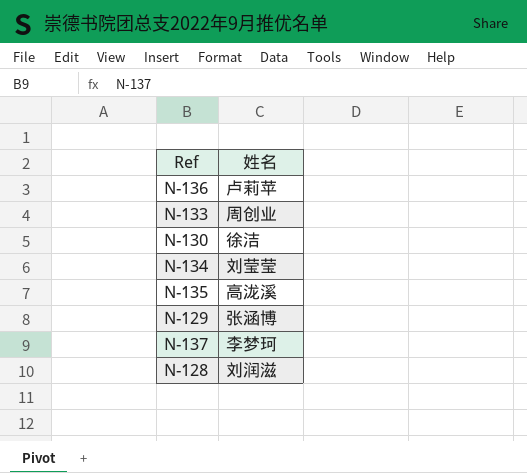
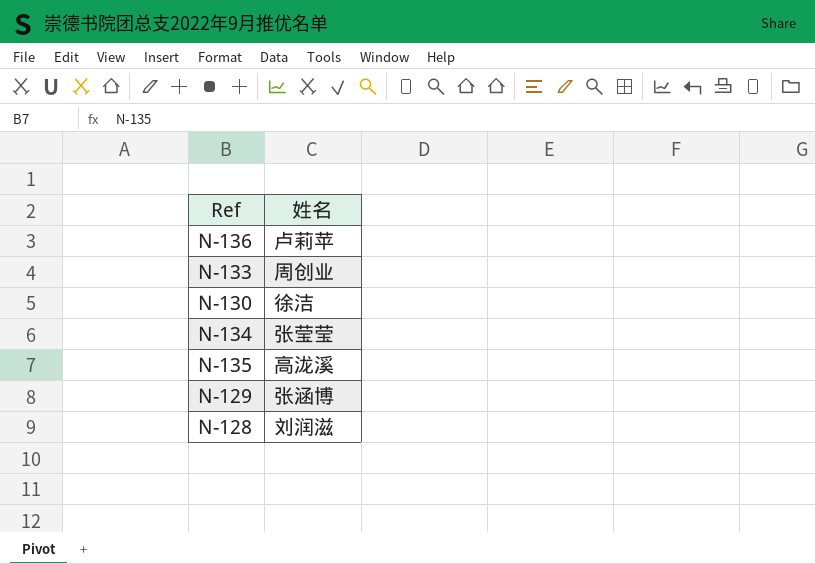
row N-137: 李梦珂 -> none
N-134 | 姓名: 刘莹莹 -> 张莹莹

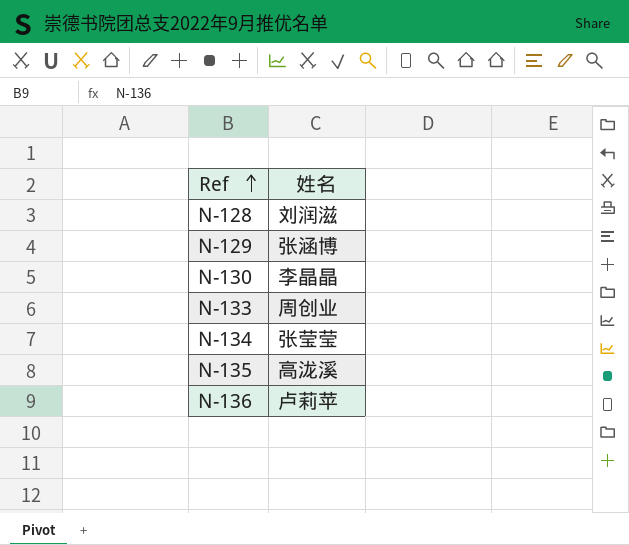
row order: none -> Ref ascending
N-130 | 姓名: 徐洁 -> 李晶晶

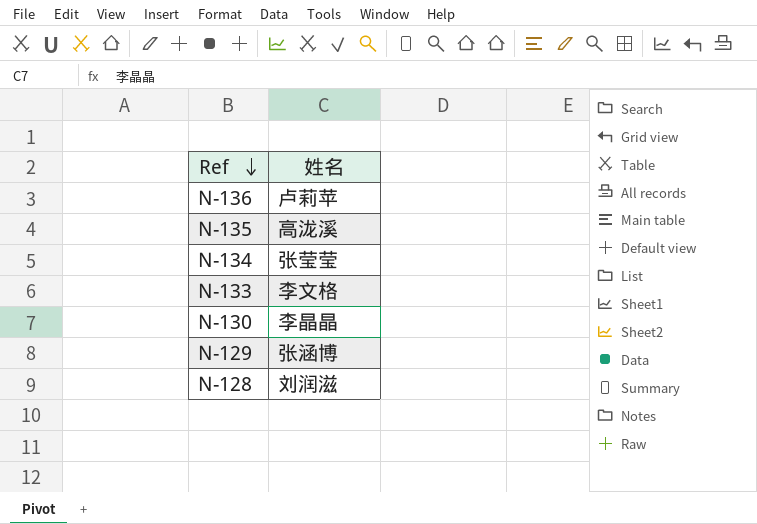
row order: Ref ascending -> Ref descending
N-133 | 姓名: 周创业 -> 李文格

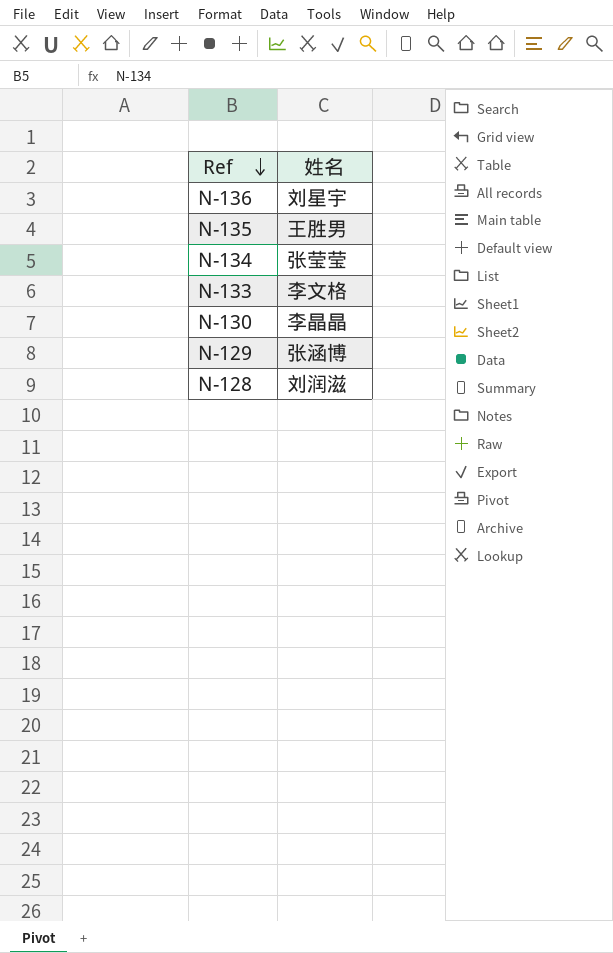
N-136 | 姓名: 卢莉苹 -> 刘星宇
N-135 | 姓名: 高泷溪 -> 王胜男

